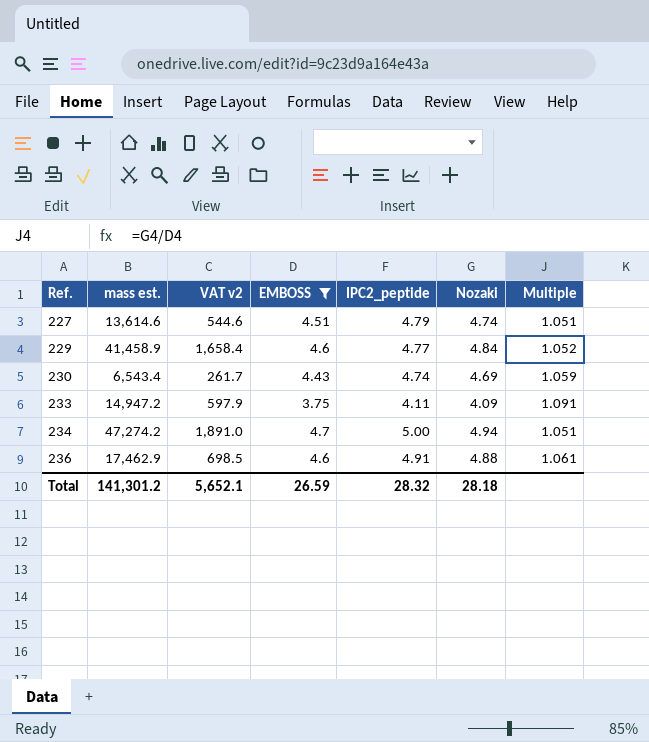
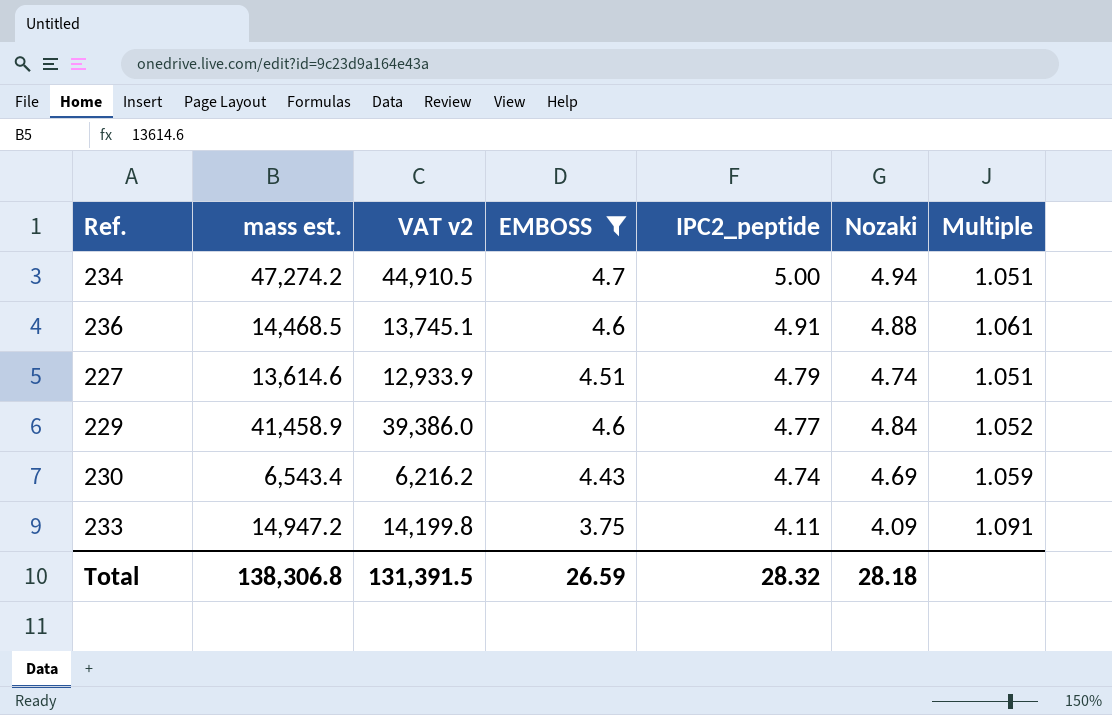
row order: Ref. ascending -> IPC2_peptide descending
column VAT v2 | formula: [mass est.] * 0.04 -> [mass est.] * 0.95
236 | mass est.: 17,462.9 -> 14,468.5
Total | mass est.: 141,301.2 -> 138,306.8
Total | VAT v2: 5,652.1 -> 131,391.5

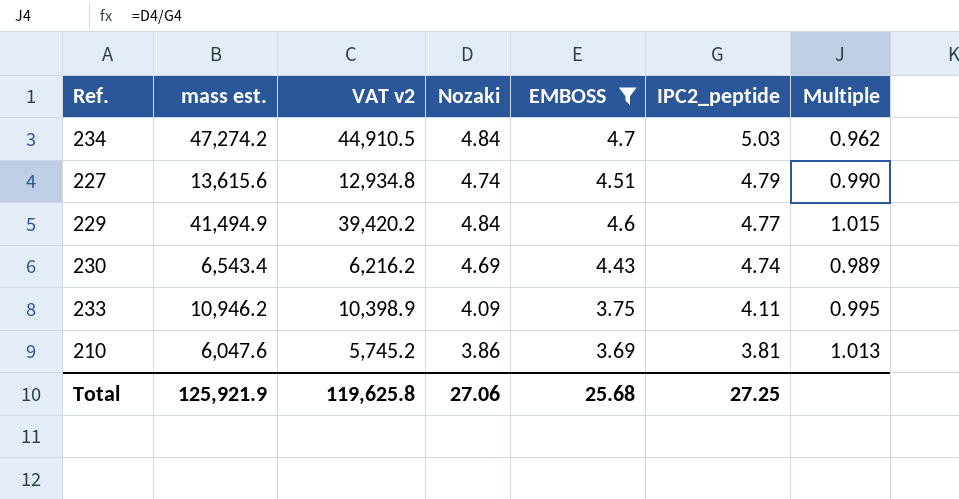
column Nozaki | position: 6 -> 4
column Multiple | formula: [Nozaki] / [EMBOSS] -> [Nozaki] / [IPC2_peptide]
row 236: 14,468.5 | 13,745.1 | 4.6 | 4.91 | 4.88 | 1.061 -> none
234 | Nozaki: 4.94 -> 4.84
234 | IPC2_peptide: 5.00 -> 5.03
227 | mass est.: 13,614.6 -> 13,615.6
227 | VAT v2: 12,933.9 -> 12,934.8
229 | mass est.: 41,458.9 -> 41,494.9
229 | VAT v2: 39,386.0 -> 39,420.2
233 | mass est.: 14,947.2 -> 10,946.2
233 | VAT v2: 14,199.8 -> 10,398.9
row 210: none -> 6,047.6 | 5,745.2 | 3.86 | 3.69 | 3.81 | 1.013
Total | mass est.: 138,306.8 -> 125,921.9
Total | VAT v2: 131,391.5 -> 119,625.8
Total | Nozaki: 28.18 -> 27.06
Total | EMBOSS: 26.59 -> 25.68
Total | IPC2_peptide: 28.32 -> 27.25

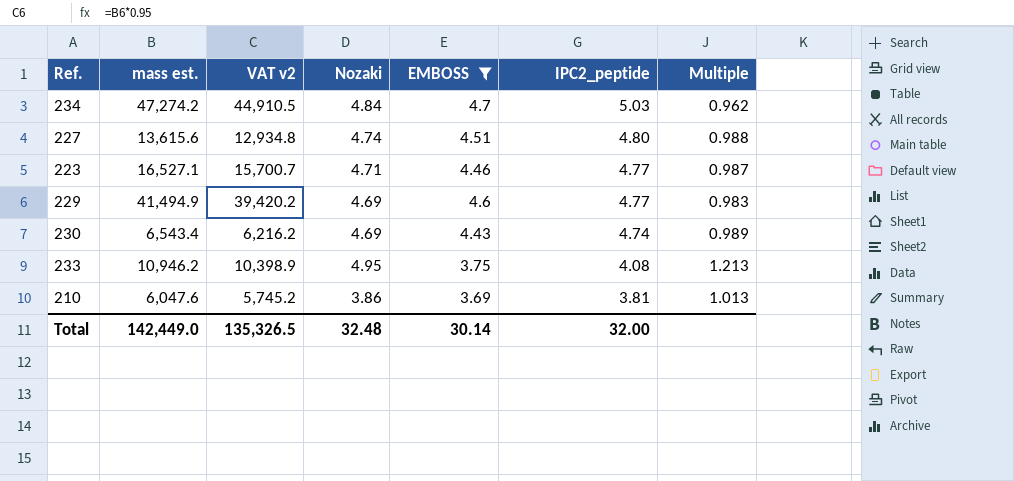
227 | IPC2_peptide: 4.79 -> 4.80
227 | Multiple: 0.990 -> 0.988
row 223: none -> 16,527.1 | 15,700.7 | 4.71 | 4.46 | 4.77 | 0.987
229 | Nozaki: 4.84 -> 4.69
229 | Multiple: 1.015 -> 0.983
233 | Nozaki: 4.09 -> 4.95
233 | IPC2_peptide: 4.11 -> 4.08
233 | Multiple: 0.995 -> 1.213
Total | mass est.: 125,921.9 -> 142,449.0
Total | VAT v2: 119,625.8 -> 135,326.5
Total | Nozaki: 27.06 -> 32.48
Total | EMBOSS: 25.68 -> 30.14
Total | IPC2_peptide: 27.25 -> 32.00

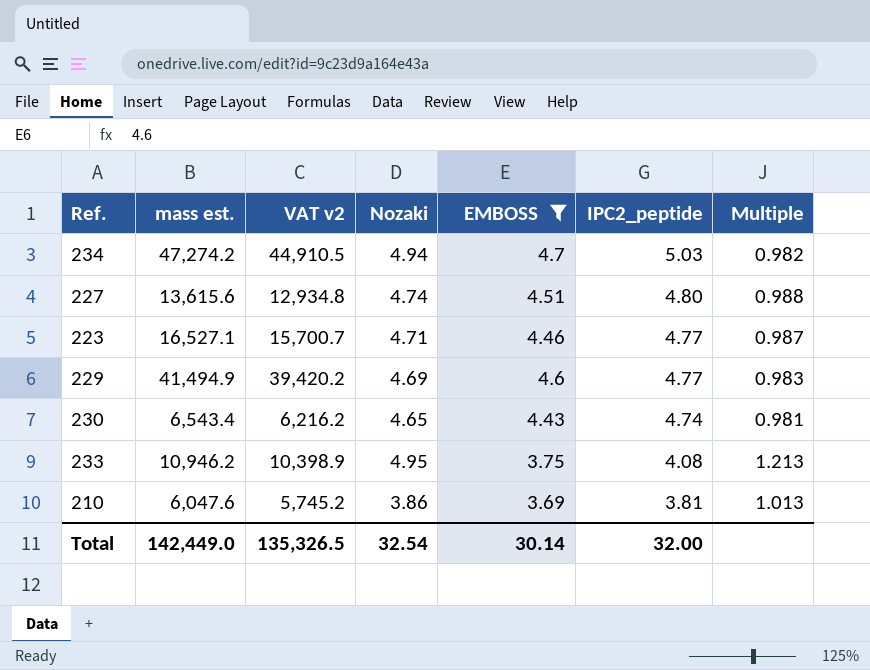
234 | Nozaki: 4.84 -> 4.94
234 | Multiple: 0.962 -> 0.982
230 | Nozaki: 4.69 -> 4.65
230 | Multiple: 0.989 -> 0.981
Total | Nozaki: 32.48 -> 32.54

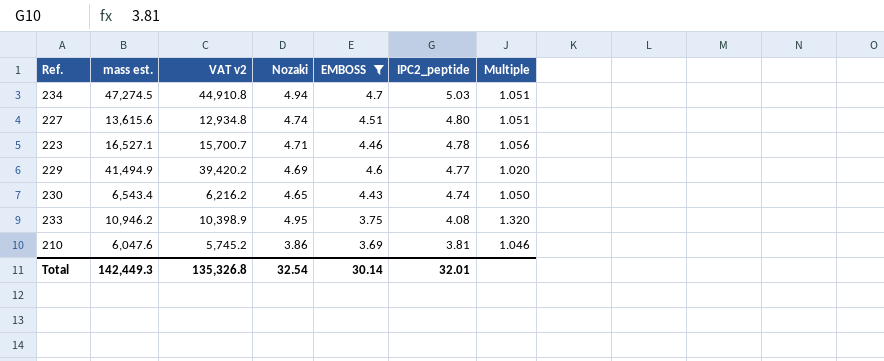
column Multiple | formula: [Nozaki] / [IPC2_peptide] -> [Nozaki] / [EMBOSS]
234 | mass est.: 47,274.2 -> 47,274.5
234 | VAT v2: 44,910.5 -> 44,910.8
223 | IPC2_peptide: 4.77 -> 4.78
Total | mass est.: 142,449.0 -> 142,449.3
Total | VAT v2: 135,326.5 -> 135,326.8
Total | IPC2_peptide: 32.00 -> 32.01

